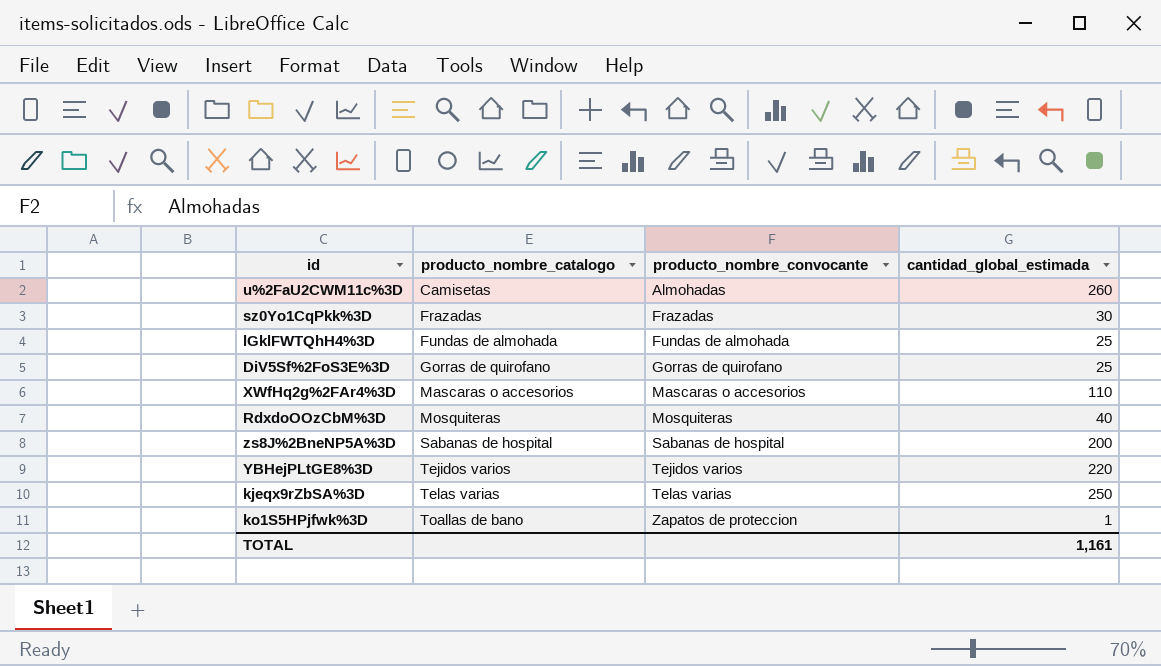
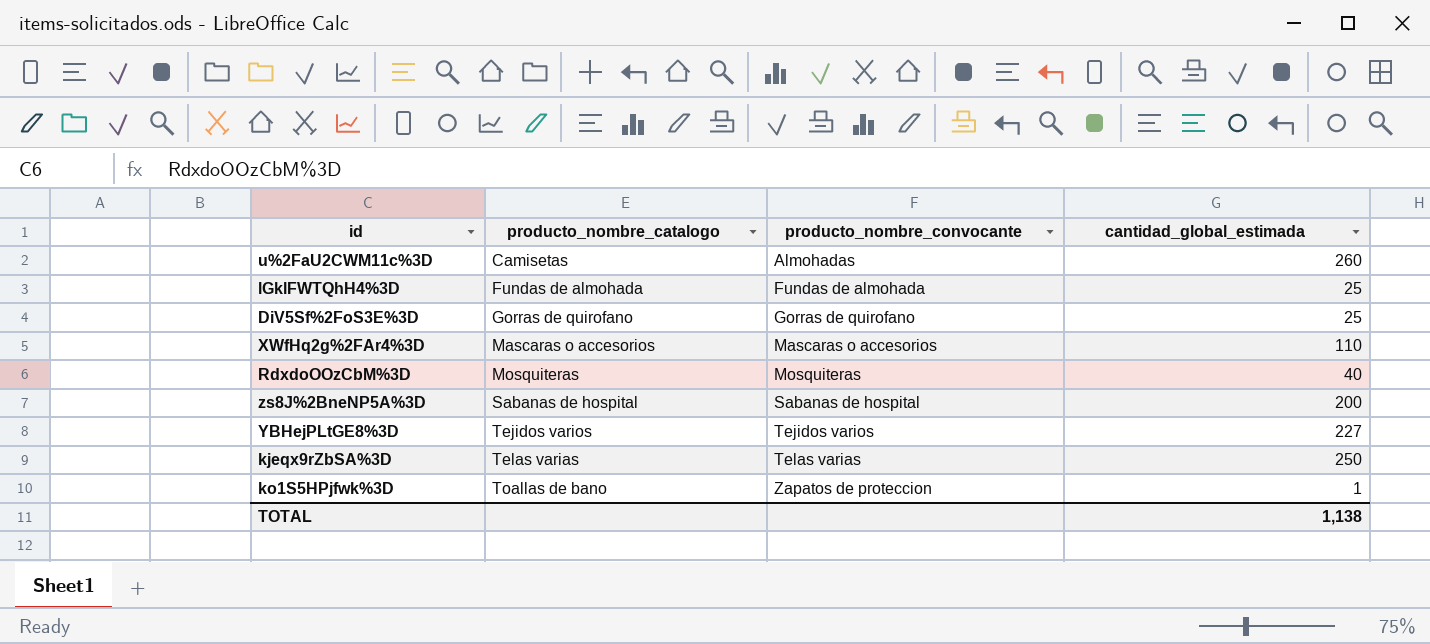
row sz0Yo1CqPkk%3D: Frazadas | Frazadas | 30 -> none
YBHejPLtGE8%3D | cantidad_global_estimada: 220 -> 227
TOTAL | cantidad_global_estimada: 1,161 -> 1,138

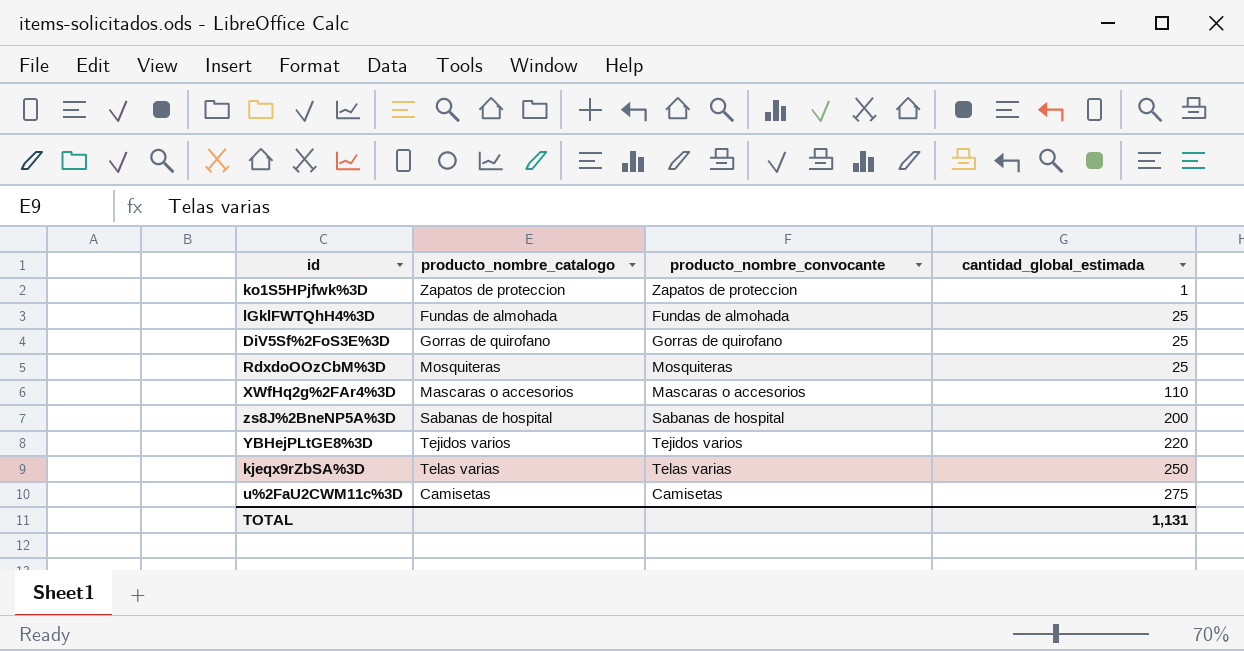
row order: producto_nombre_catalogo ascending -> cantidad_global_estimada ascending
ko1S5HPjfwk%3D | producto_nombre_catalogo: Toallas de bano -> Zapatos de proteccion
RdxdoOOzCbM%3D | cantidad_global_estimada: 40 -> 25
YBHejPLtGE8%3D | cantidad_global_estimada: 227 -> 220
u%2FaU2CWM11c%3D | producto_nombre_convocante: Almohadas -> Camisetas
u%2FaU2CWM11c%3D | cantidad_global_estimada: 260 -> 275
TOTAL | cantidad_global_estimada: 1,138 -> 1,131

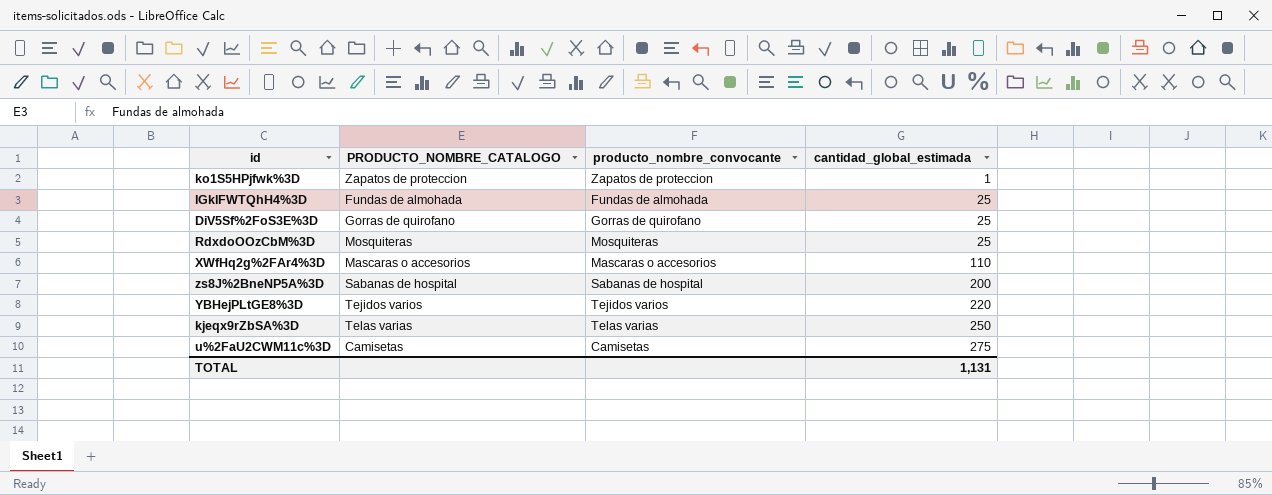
column name: producto_nombre_catalogo -> PRODUCTO_NOMBRE_CATALOGO

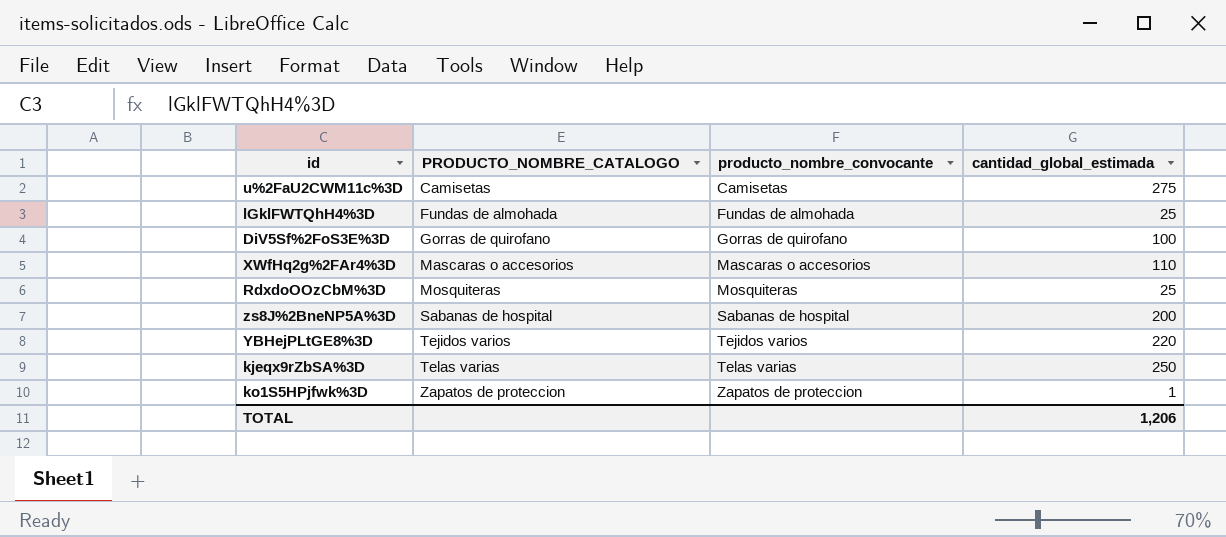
row order: cantidad_global_estimada ascending -> PRODUCTO_NOMBRE_CATALOGO ascending
DiV5Sf%2FoS3E%3D | cantidad_global_estimada: 25 -> 100
TOTAL | cantidad_global_estimada: 1,131 -> 1,206

